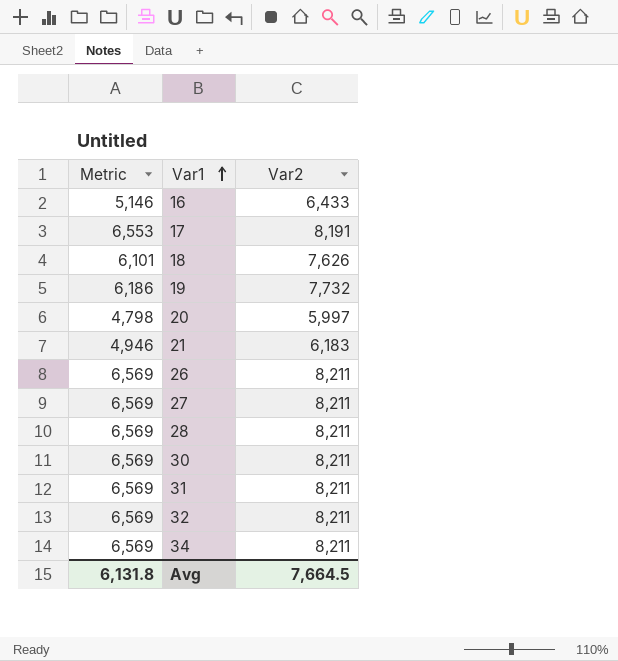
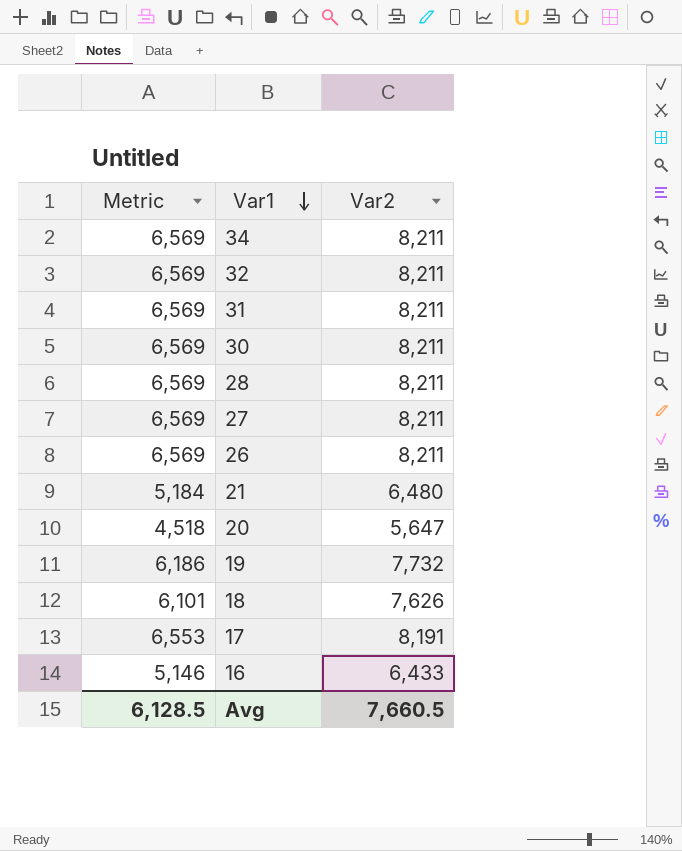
row order: Var1 ascending -> Var1 descending
21 | Metric: 4,946 -> 5,184
21 | Var2: 6,183 -> 6,480
20 | Metric: 4,798 -> 4,518
20 | Var2: 5,997 -> 5,647
Avg | Metric: 6,131.8 -> 6,128.5
Avg | Var2: 7,664.5 -> 7,660.5

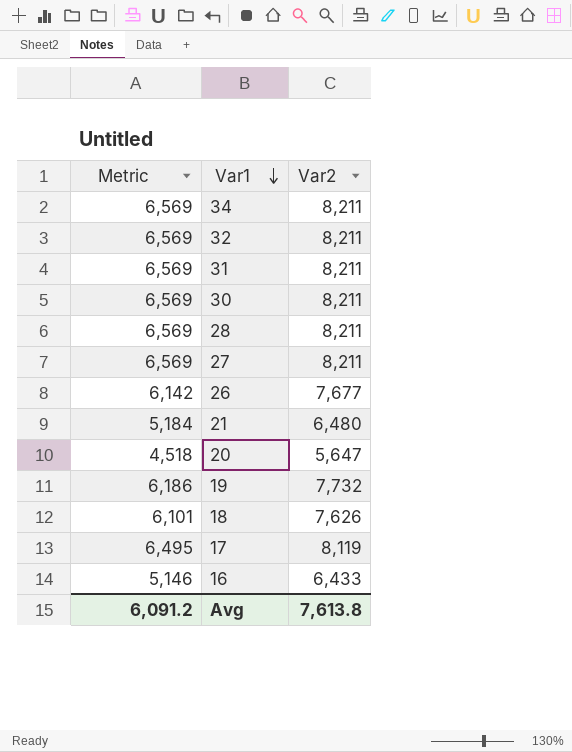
26 | Metric: 6,569 -> 6,142
26 | Var2: 8,211 -> 7,677
17 | Metric: 6,553 -> 6,495
17 | Var2: 8,191 -> 8,119
Avg | Metric: 6,128.5 -> 6,091.2
Avg | Var2: 7,660.5 -> 7,613.8

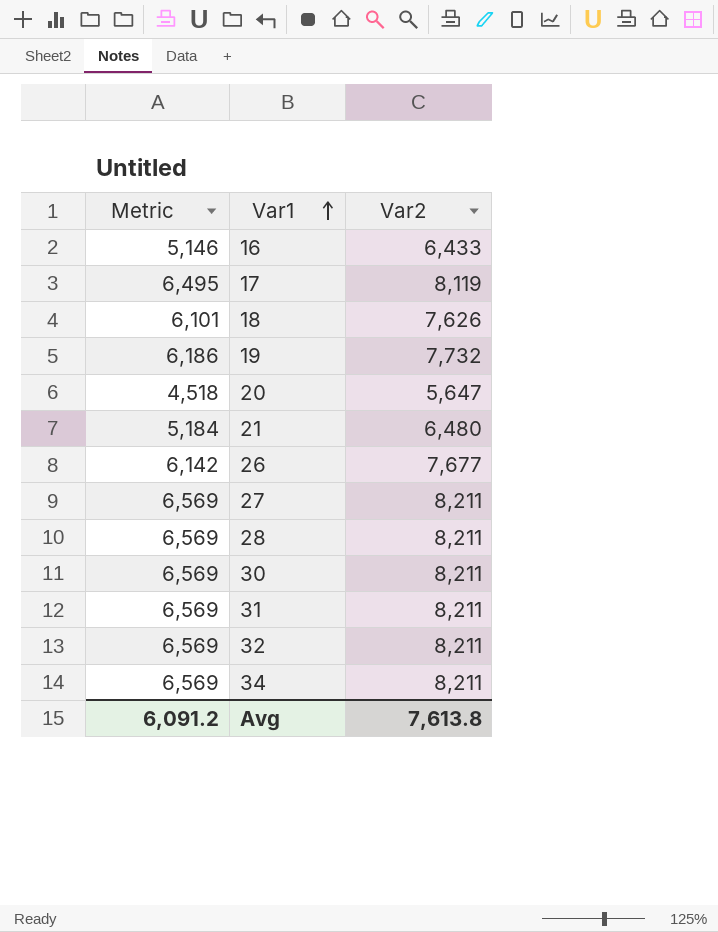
row order: Var1 descending -> Var1 ascending

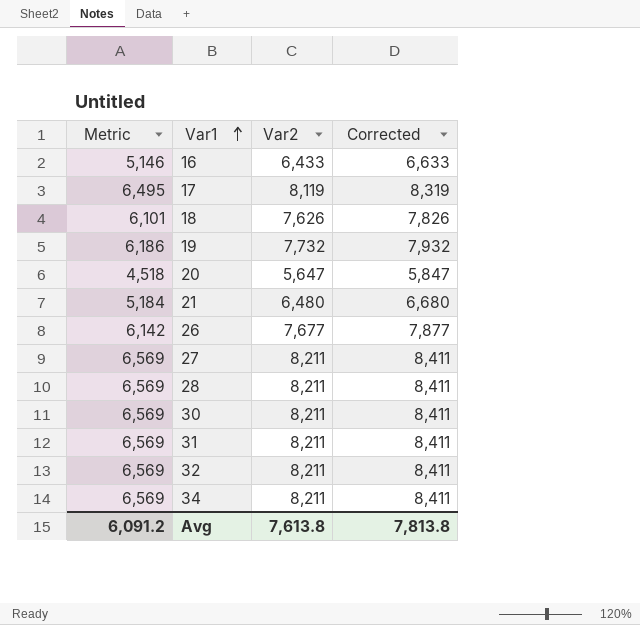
column Corrected | formula: none -> [Var2] + 200

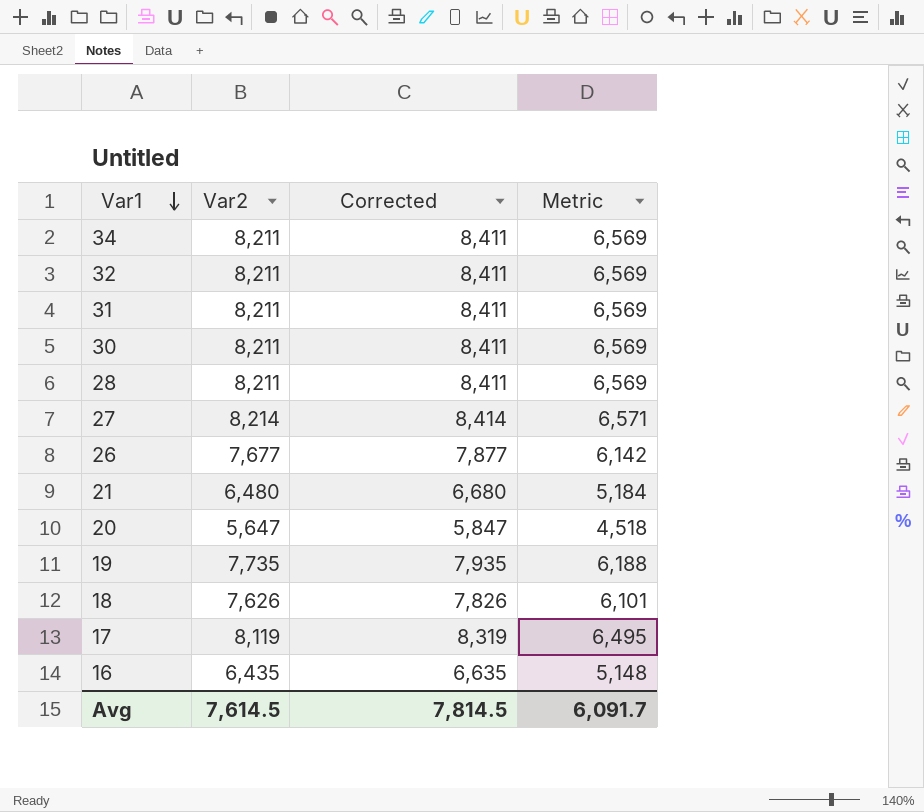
row order: Var1 ascending -> Var1 descending
column Metric | position: 1 -> 4
27 | Var2: 8,211 -> 8,214
27 | Corrected: 8,411 -> 8,414
27 | Metric: 6,569 -> 6,571
19 | Var2: 7,732 -> 7,735
19 | Corrected: 7,932 -> 7,935
19 | Metric: 6,186 -> 6,188
16 | Var2: 6,433 -> 6,435
16 | Corrected: 6,633 -> 6,635
16 | Metric: 5,146 -> 5,148
Avg | Var2: 7,613.8 -> 7,614.5
Avg | Corrected: 7,813.8 -> 7,814.5
Avg | Metric: 6,091.2 -> 6,091.7

